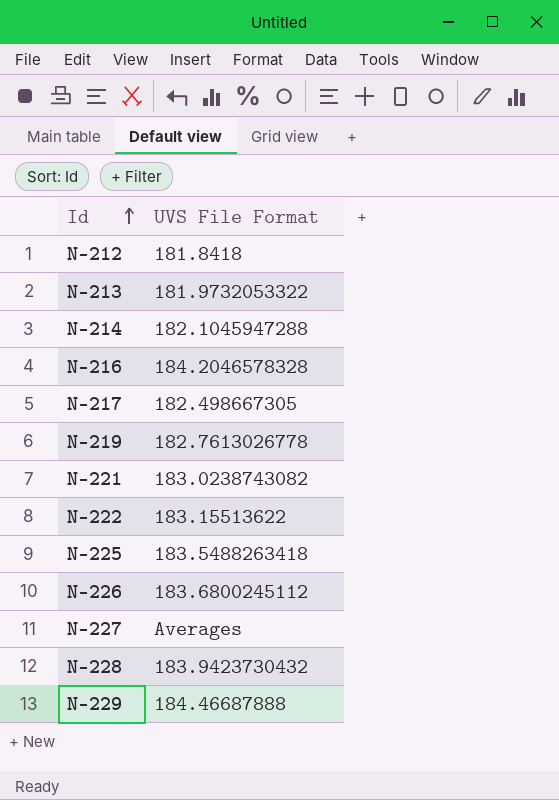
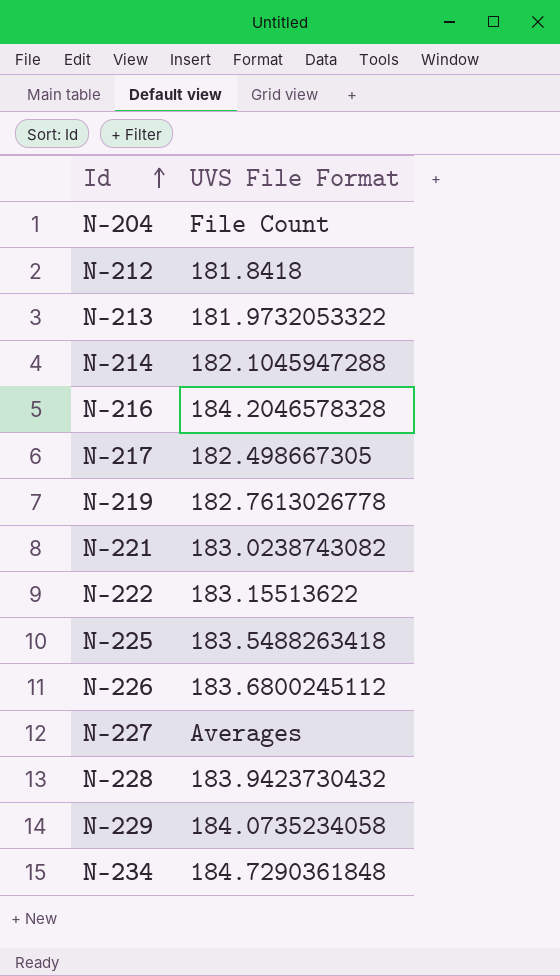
row N-204: none -> File Count
N-229 | UVS File Format: 184.46687888 -> 184.0735234058
row N-234: none -> 184.7290361848

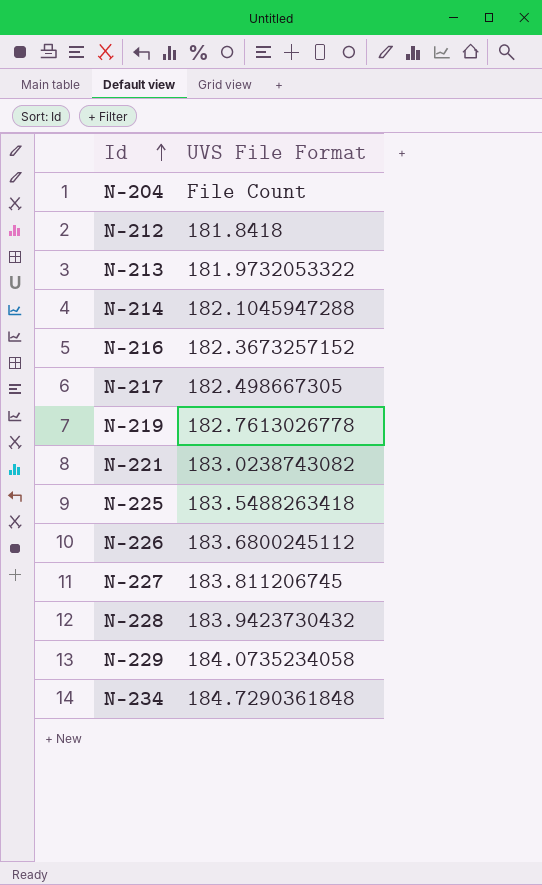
row N-222: 183.15513622 -> none
N-216 | UVS File Format: 184.2046578328 -> 182.3673257152
N-227 | UVS File Format: Averages -> 183.811206745

